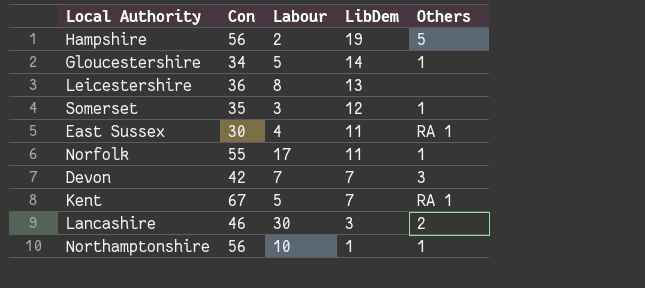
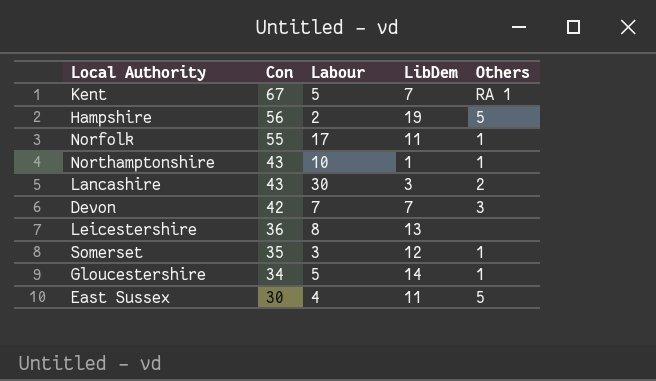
row order: LibDem descending -> Con descending
Northamptonshire | Con: 56 -> 43
Lancashire | Con: 46 -> 43
East Sussex | Others: RA 1 -> 5

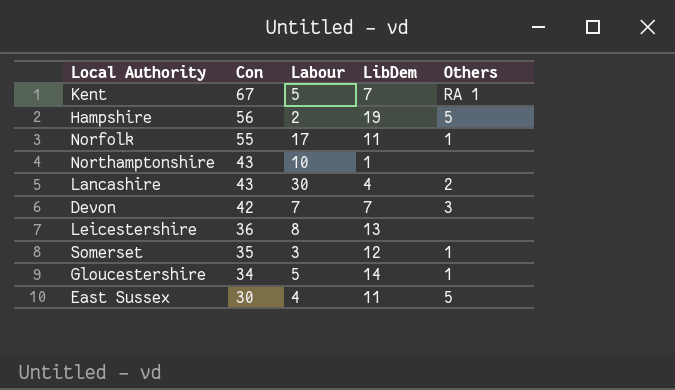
Northamptonshire | Others: 1 -> none
Lancashire | LibDem: 3 -> 4

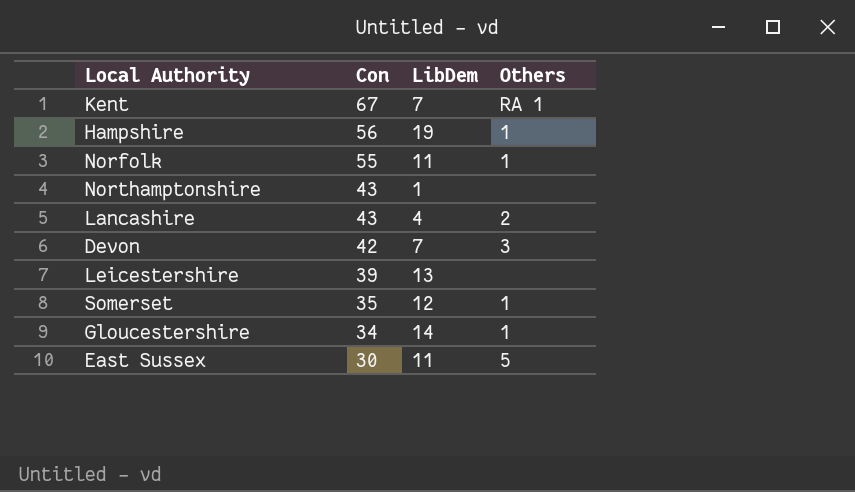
column Labour | position: 3 -> none
Hampshire | Others: 5 -> 1
Leicestershire | Con: 36 -> 39

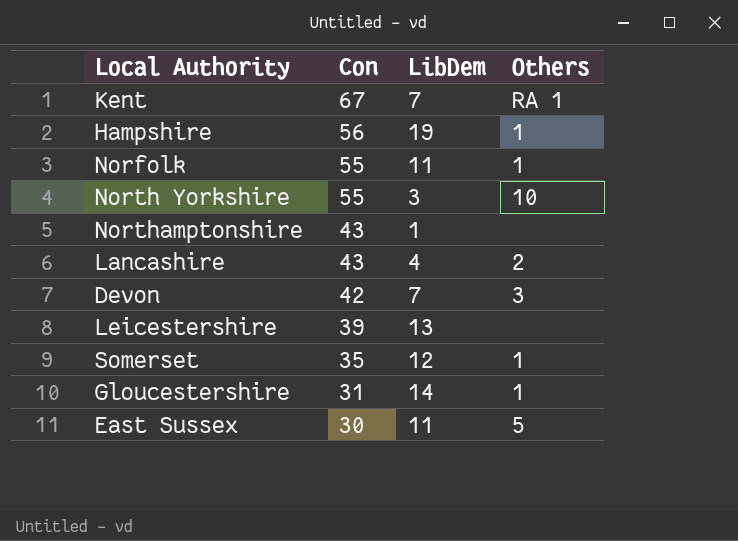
row North Yorkshire: none -> 55 | 3 | 10
Gloucestershire | Con: 34 -> 31

